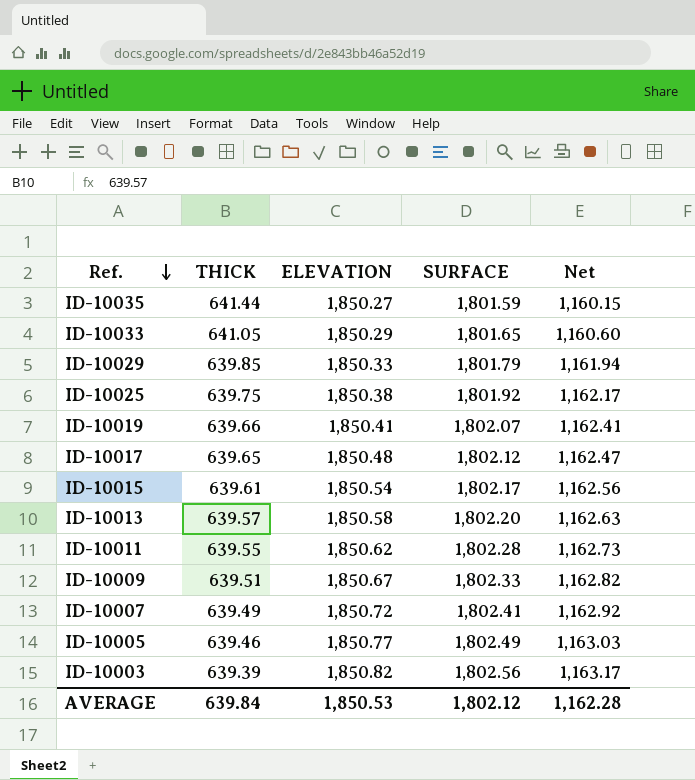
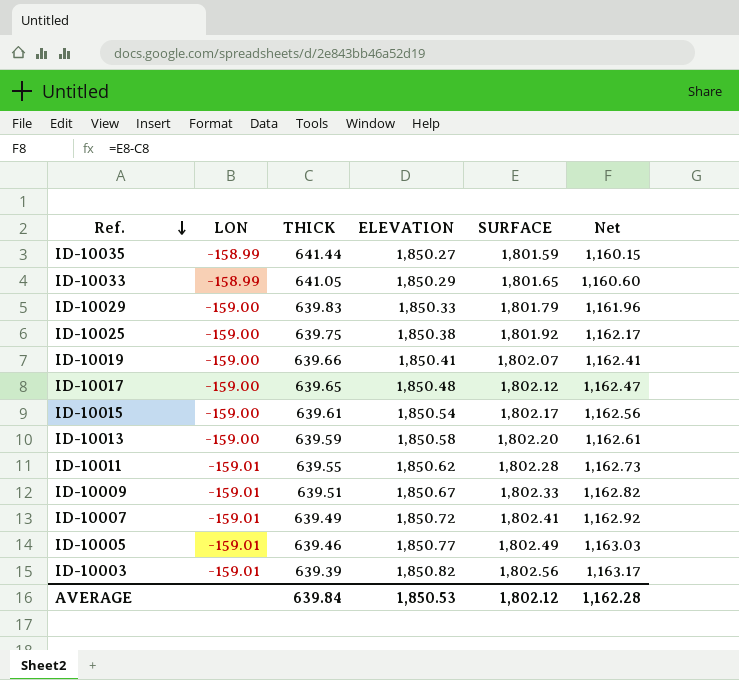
column LON | position: none -> 2
ID-10029 | THICK: 639.85 -> 639.83
ID-10029 | Net: 1,161.94 -> 1,161.96
ID-10013 | THICK: 639.57 -> 639.59
ID-10013 | Net: 1,162.63 -> 1,162.61

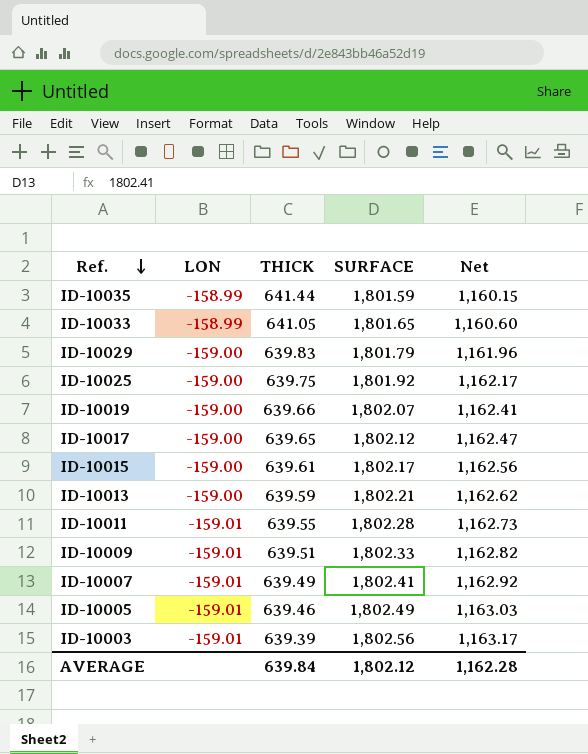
column ELEVATION | position: 4 -> none
ID-10013 | SURFACE: 1,802.20 -> 1,802.21
ID-10013 | Net: 1,162.61 -> 1,162.62

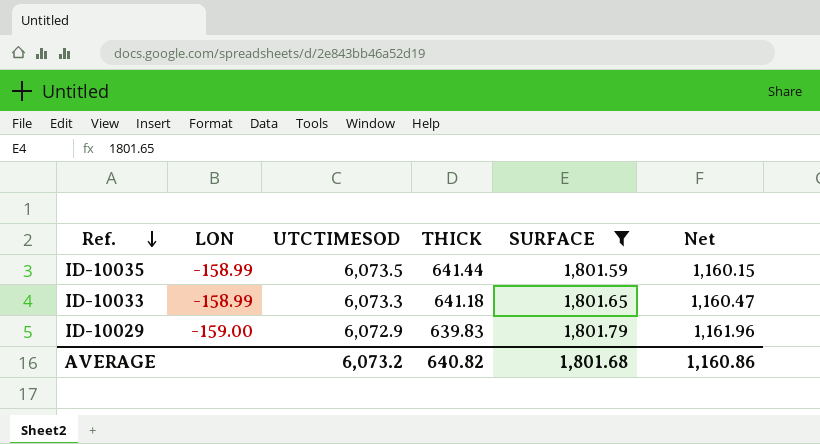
filter: none -> SURFACE <= 1,801.79
column UTCTIMESOD | position: none -> 3
ID-10033 | THICK: 641.05 -> 641.18
ID-10033 | Net: 1,160.60 -> 1,160.47
AVERAGE | THICK: 639.84 -> 640.82
AVERAGE | SURFACE: 1,802.12 -> 1,801.68
AVERAGE | Net: 1,162.28 -> 1,160.86

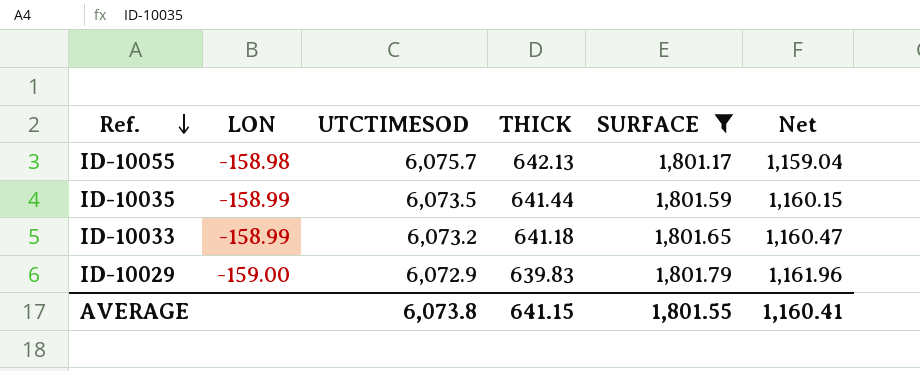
row ID-10055: none -> -158.98 | 6,075.7 | 642.13 | 1,801.17 | 1,159.04
ID-10033 | UTCTIMESOD: 6,073.3 -> 6,073.2
AVERAGE | UTCTIMESOD: 6,073.2 -> 6,073.8
AVERAGE | THICK: 640.82 -> 641.15
AVERAGE | SURFACE: 1,801.68 -> 1,801.55
AVERAGE | Net: 1,160.86 -> 1,160.41

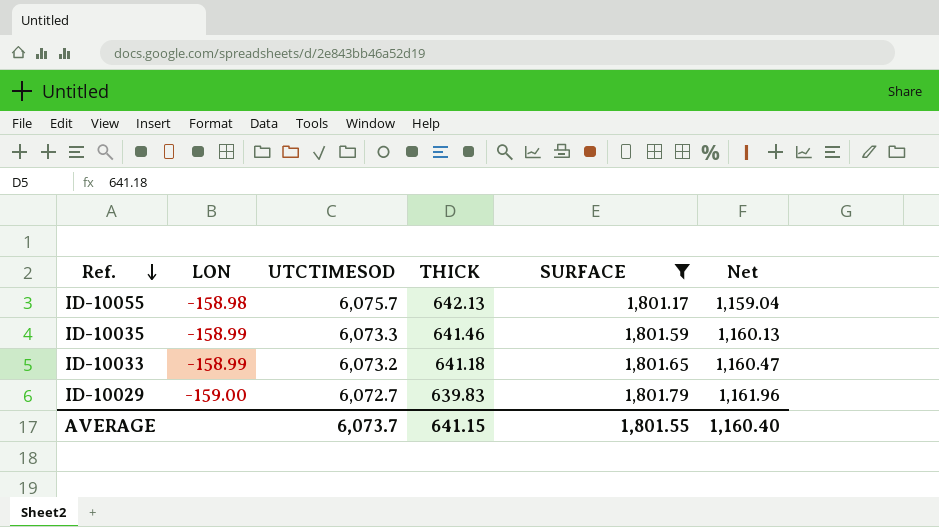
ID-10035 | UTCTIMESOD: 6,073.5 -> 6,073.3
ID-10035 | THICK: 641.44 -> 641.46
ID-10035 | Net: 1,160.15 -> 1,160.13
ID-10029 | UTCTIMESOD: 6,072.9 -> 6,072.7
AVERAGE | UTCTIMESOD: 6,073.8 -> 6,073.7
AVERAGE | Net: 1,160.41 -> 1,160.40

